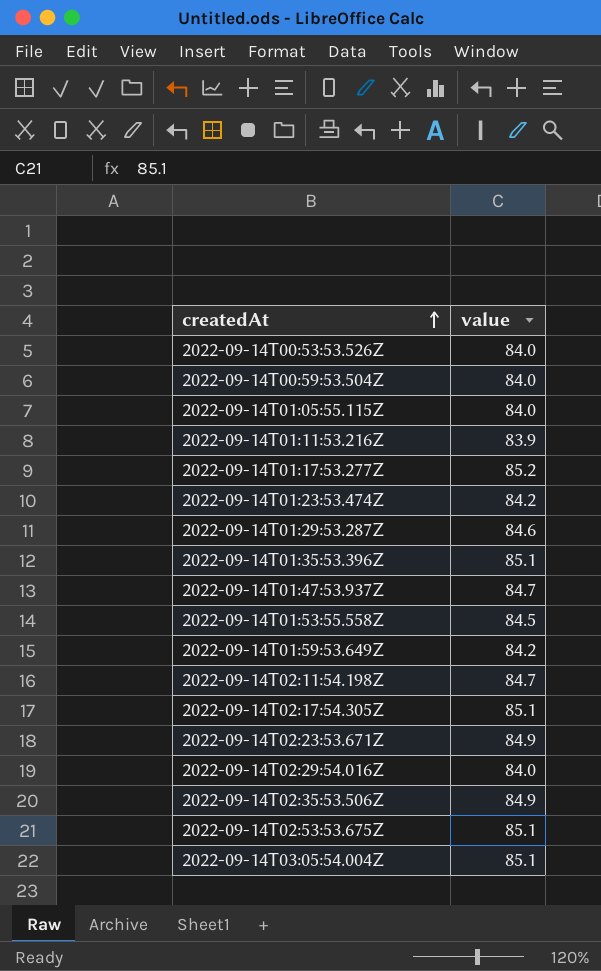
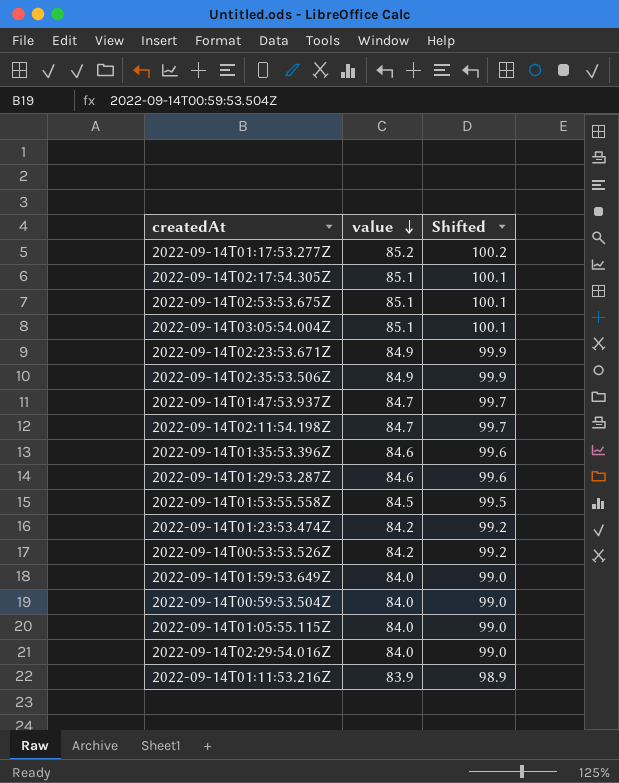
row order: createdAt ascending -> value descending
column Shifted | formula: none -> [value] + 15
2022-09-14T01:35:53.396Z | value: 85.1 -> 84.6
2022-09-14T00:53:53.526Z | value: 84.0 -> 84.2
2022-09-14T01:59:53.649Z | value: 84.2 -> 84.0

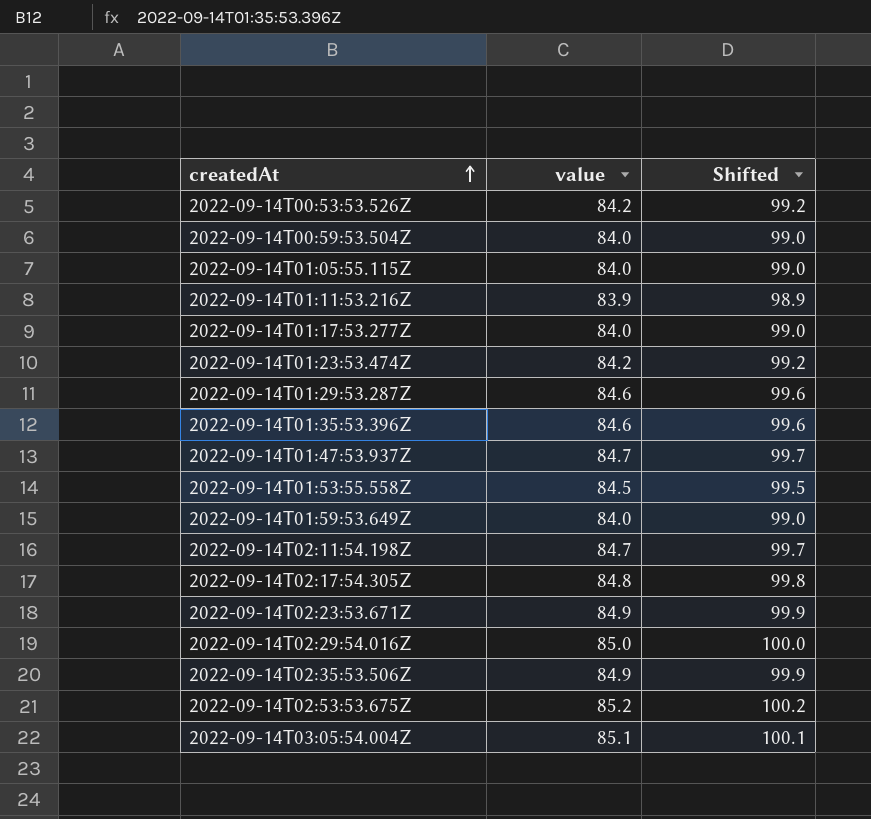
row order: value descending -> createdAt ascending
2022-09-14T01:17:53.277Z | value: 85.2 -> 84.0
2022-09-14T01:17:53.277Z | Shifted: 100.2 -> 99.0
2022-09-14T02:17:54.305Z | value: 85.1 -> 84.8
2022-09-14T02:17:54.305Z | Shifted: 100.1 -> 99.8
2022-09-14T02:29:54.016Z | value: 84.0 -> 85.0
2022-09-14T02:29:54.016Z | Shifted: 99.0 -> 100.0
2022-09-14T02:53:53.675Z | value: 85.1 -> 85.2
2022-09-14T02:53:53.675Z | Shifted: 100.1 -> 100.2

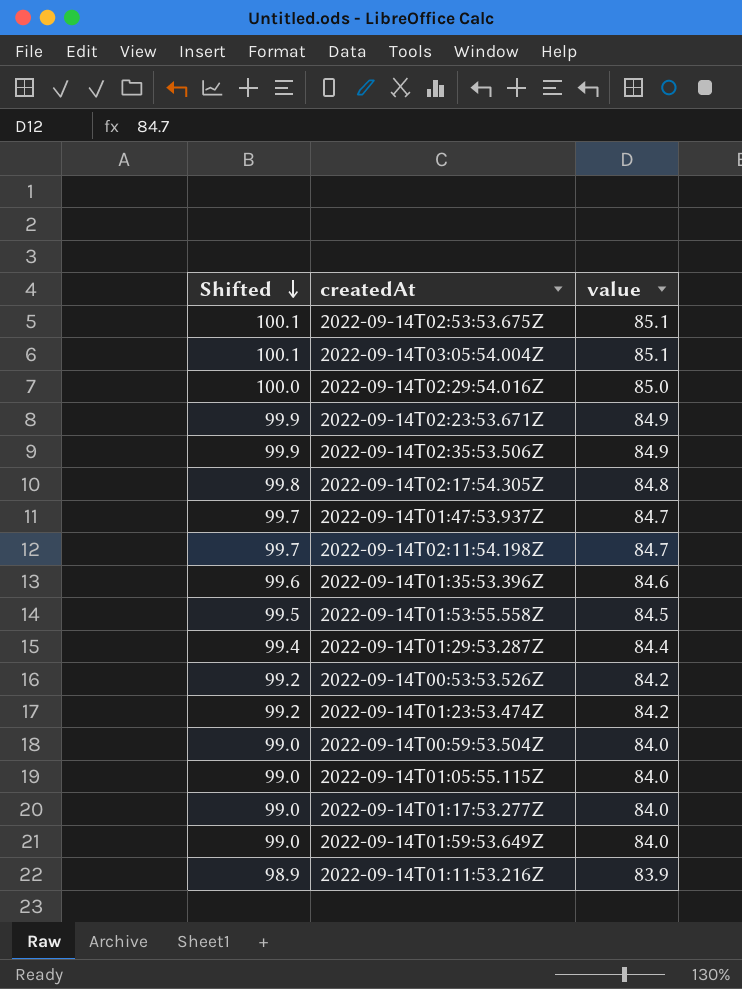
row order: createdAt ascending -> Shifted descending
column Shifted | position: 3 -> 1
2022-09-14T02:53:53.675Z | Shifted: 100.2 -> 100.1
2022-09-14T02:53:53.675Z | value: 85.2 -> 85.1
2022-09-14T01:29:53.287Z | Shifted: 99.6 -> 99.4
2022-09-14T01:29:53.287Z | value: 84.6 -> 84.4

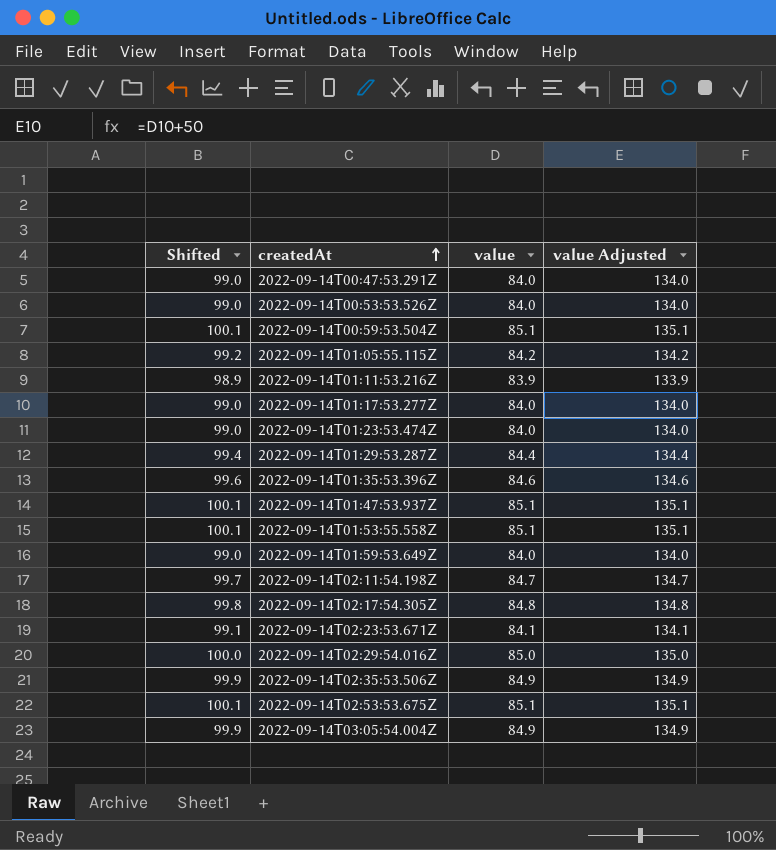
row order: Shifted descending -> createdAt ascending
column value Adjusted | formula: none -> [value] + 50
row 2022-09-14T00:47:53.291Z: none -> 99.0 | 84.0 | 134.0
2022-09-14T00:53:53.526Z | Shifted: 99.2 -> 99.0
2022-09-14T00:53:53.526Z | value: 84.2 -> 84.0
2022-09-14T00:59:53.504Z | Shifted: 99.0 -> 100.1
2022-09-14T00:59:53.504Z | value: 84.0 -> 85.1
2022-09-14T01:05:55.115Z | Shifted: 99.0 -> 99.2
2022-09-14T01:05:55.115Z | value: 84.0 -> 84.2
2022-09-14T01:23:53.474Z | Shifted: 99.2 -> 99.0
2022-09-14T01:23:53.474Z | value: 84.2 -> 84.0
2022-09-14T01:47:53.937Z | Shifted: 99.7 -> 100.1
2022-09-14T01:47:53.937Z | value: 84.7 -> 85.1
2022-09-14T01:53:55.558Z | Shifted: 99.5 -> 100.1
2022-09-14T01:53:55.558Z | value: 84.5 -> 85.1
2022-09-14T02:23:53.671Z | Shifted: 99.9 -> 99.1
2022-09-14T02:23:53.671Z | value: 84.9 -> 84.1
2022-09-14T03:05:54.004Z | Shifted: 100.1 -> 99.9
2022-09-14T03:05:54.004Z | value: 85.1 -> 84.9

